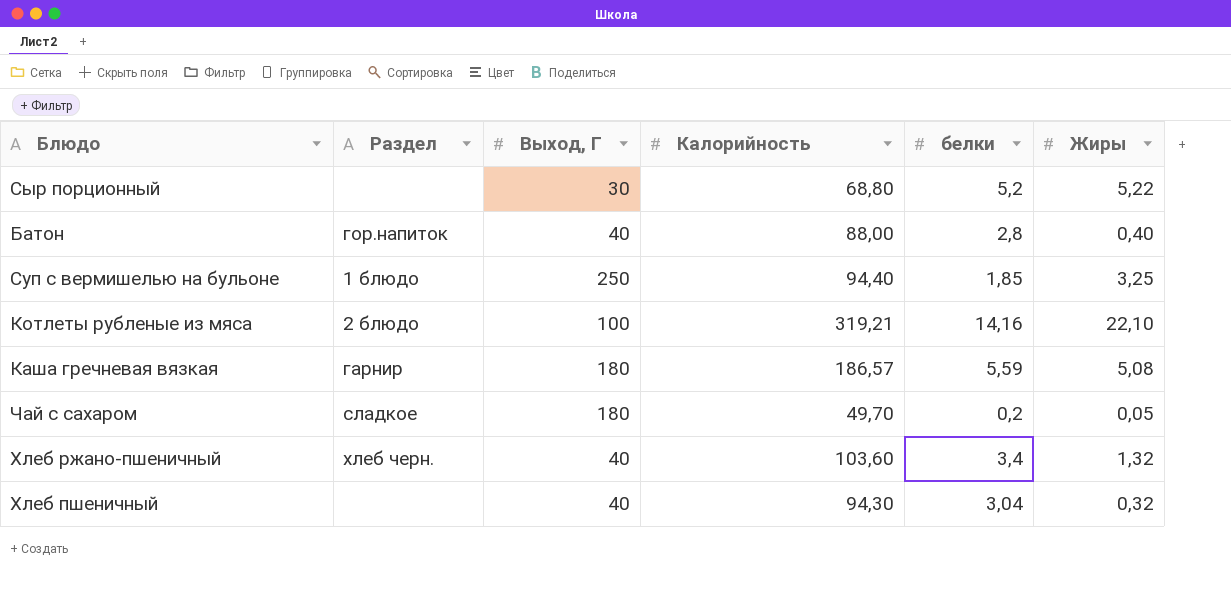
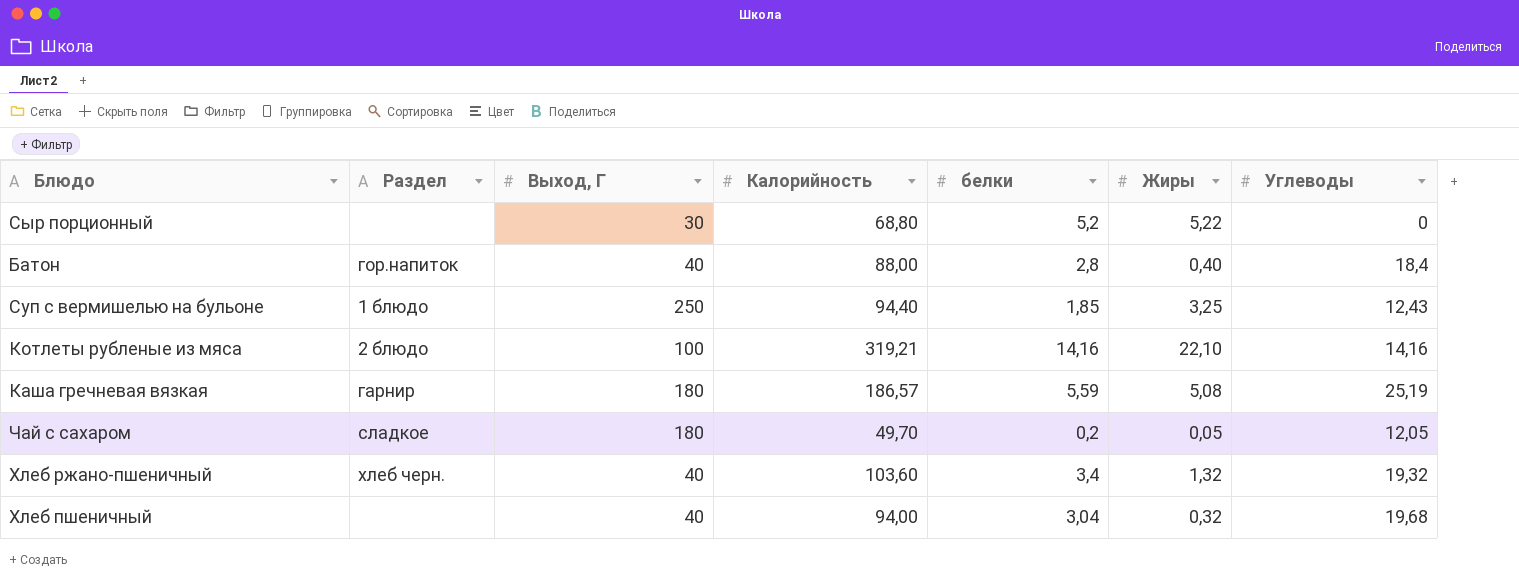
column Углеводы | position: none -> 7
Хлеб пшеничный | Калорийность: 94,30 -> 94,00

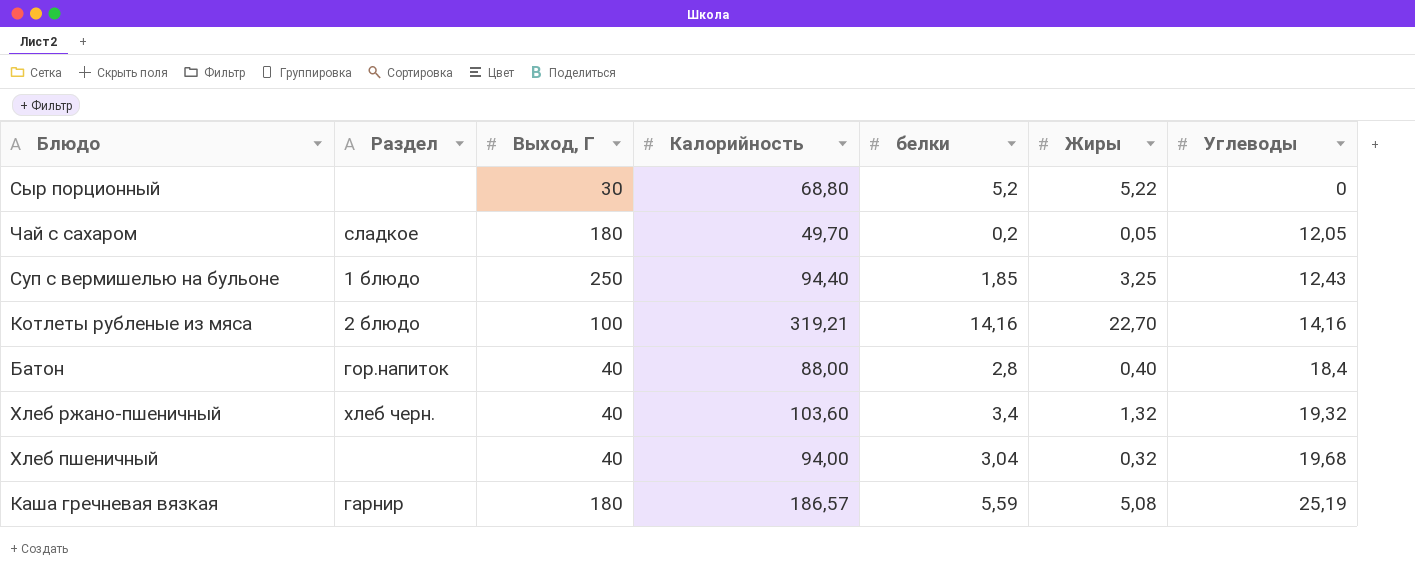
row order: none -> Углеводы ascending
Котлеты рубленые из мяса | Жиры: 22,10 -> 22,70

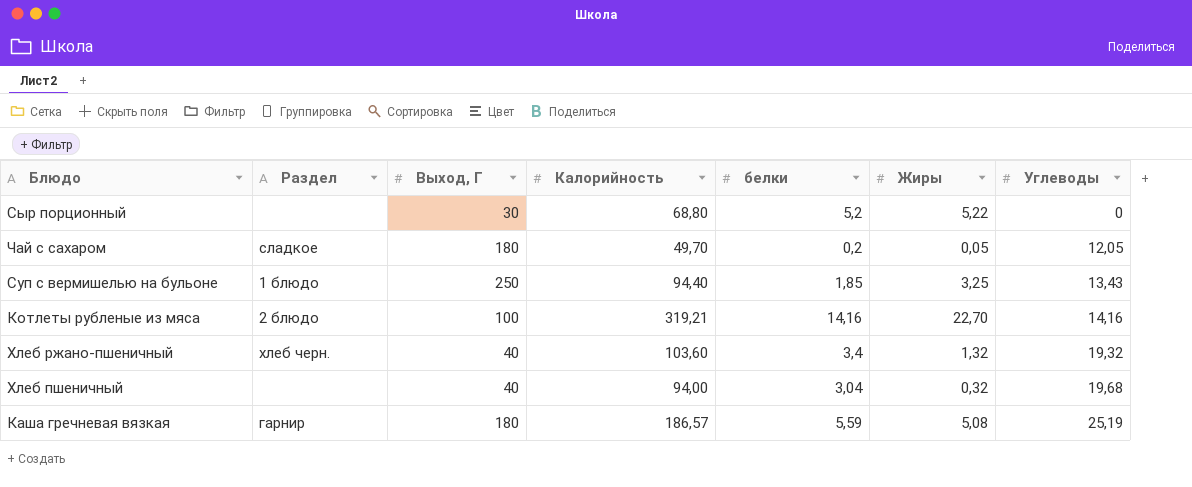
row Батон: гор.напиток | 40 | 88,00 | 2,8 | 0,40 | 18,4 -> none
Суп с вермишелью на бульоне | Углеводы: 12,43 -> 13,43

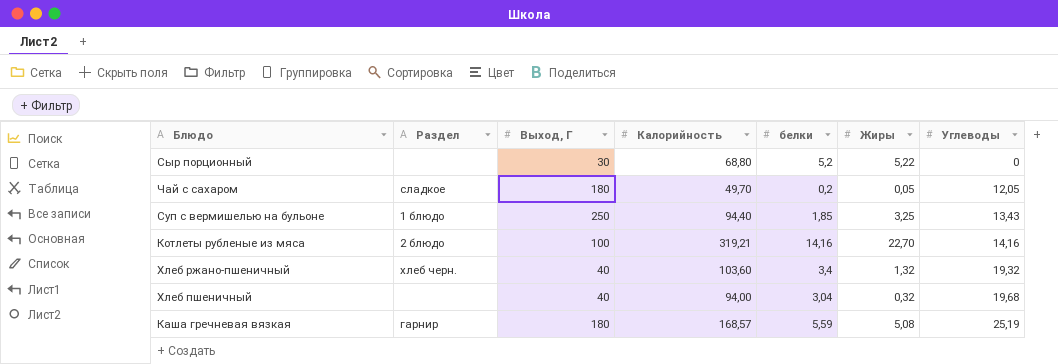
Каша гречневая вязкая | Калорийность: 186,57 -> 168,57

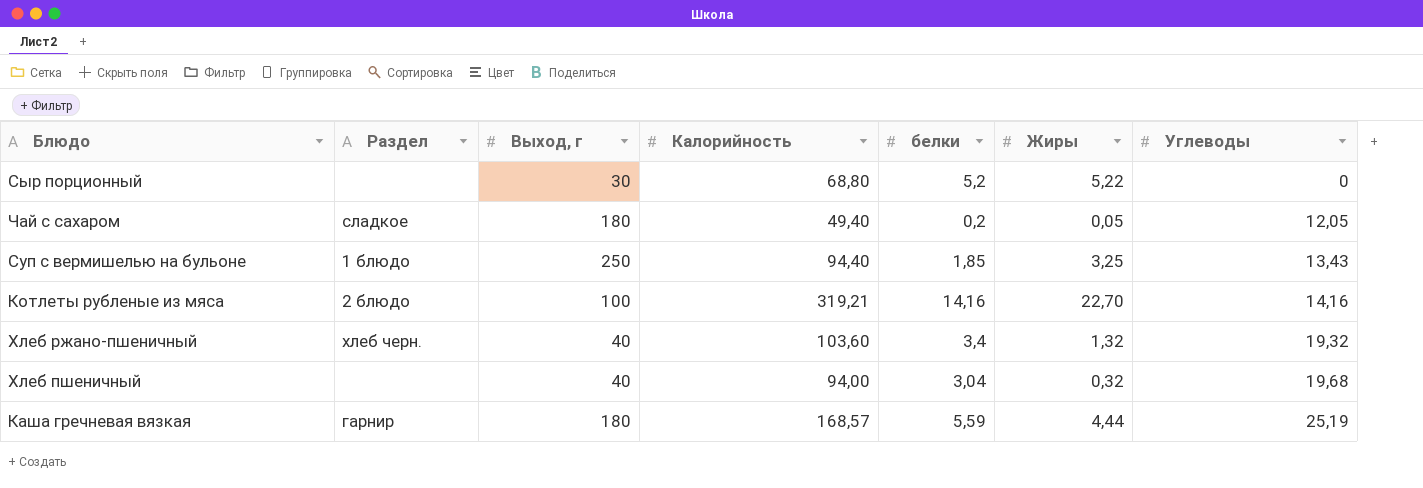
column name: Выход, Г -> Выход, г
Чай с сахаром | Калорийность: 49,70 -> 49,40
Каша гречневая вязкая | Жиры: 5,08 -> 4,44

